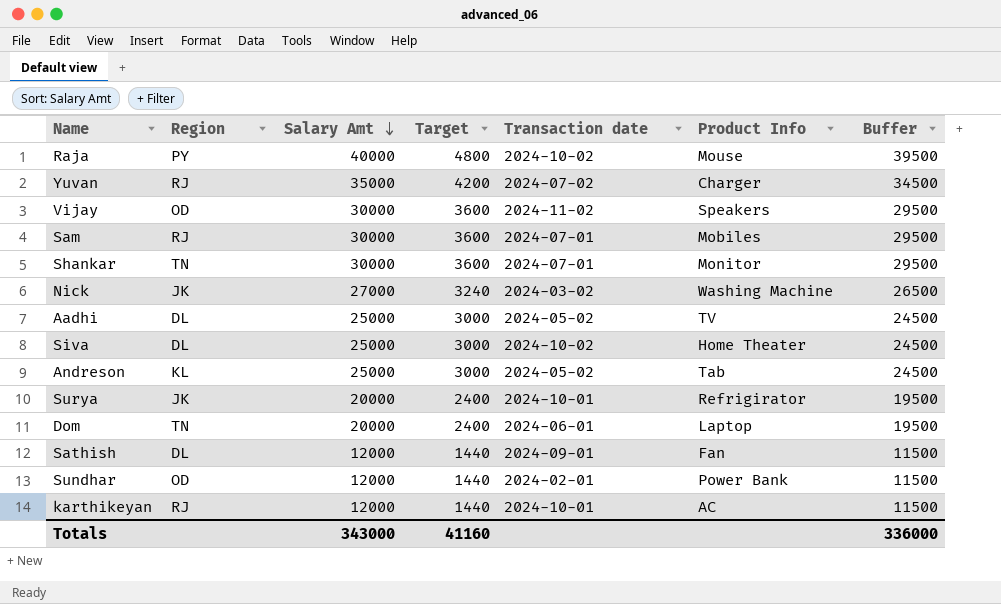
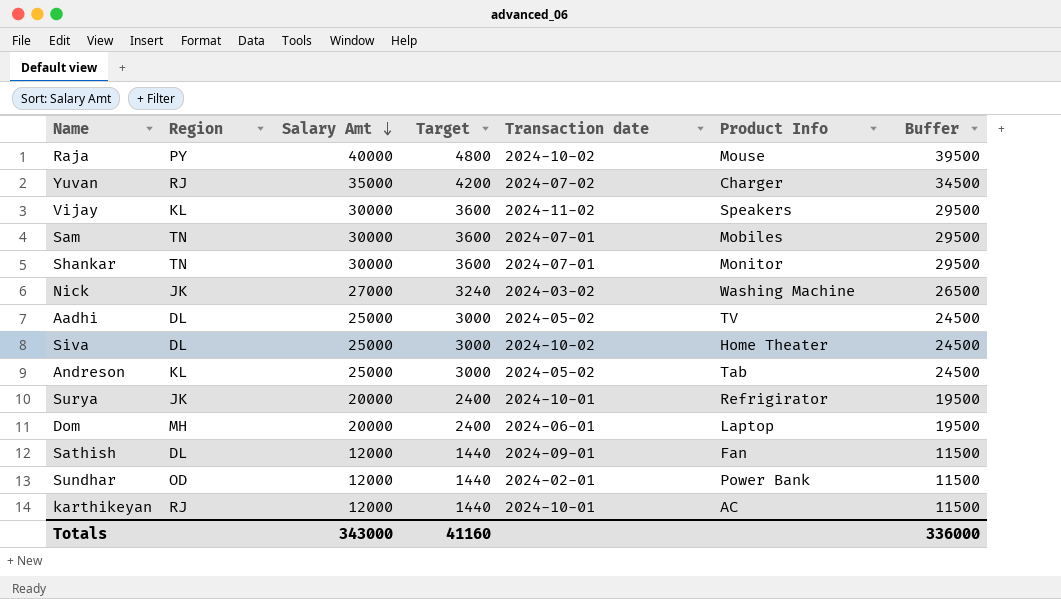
Vijay | Region: OD -> KL
Sam | Region: RJ -> TN
Dom | Region: TN -> MH

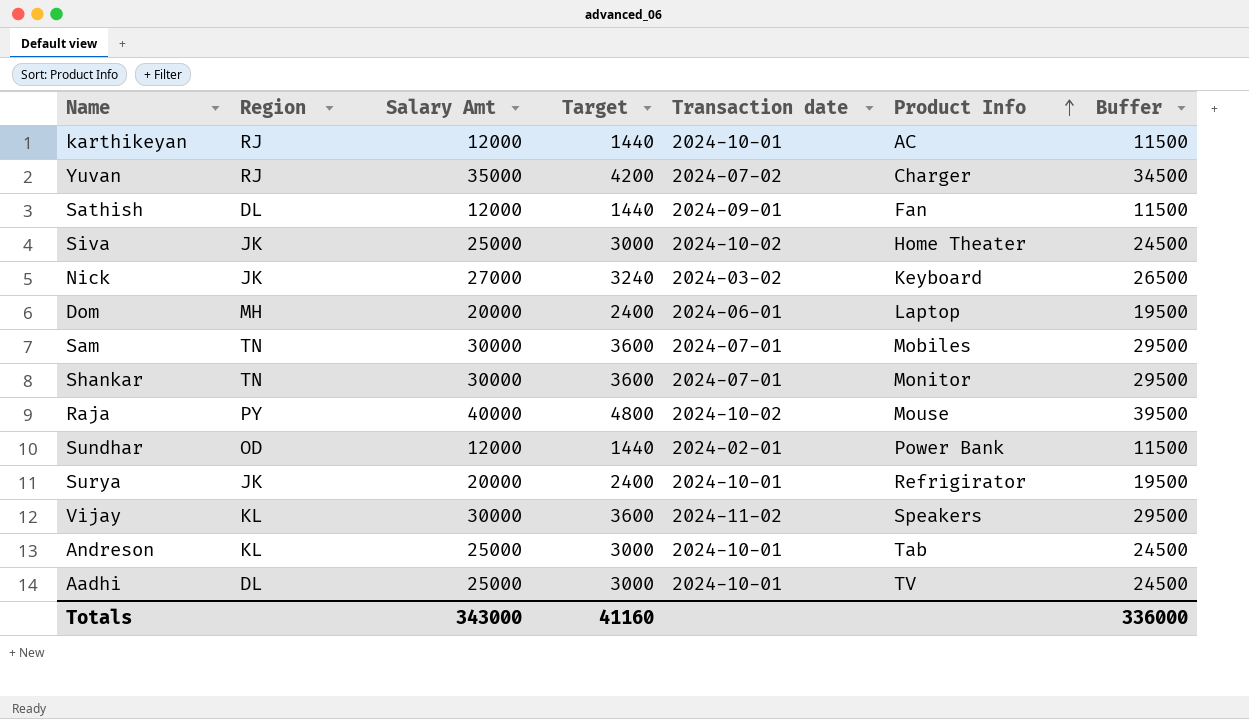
row order: Salary Amt descending -> Product Info ascending
Siva | Region: DL -> JK
Nick | Product Info: Washing Machine -> Keyboard
Andreson | Transaction date: 2024-05-02 -> 2024-10-01
Aadhi | Transaction date: 2024-05-02 -> 2024-10-01

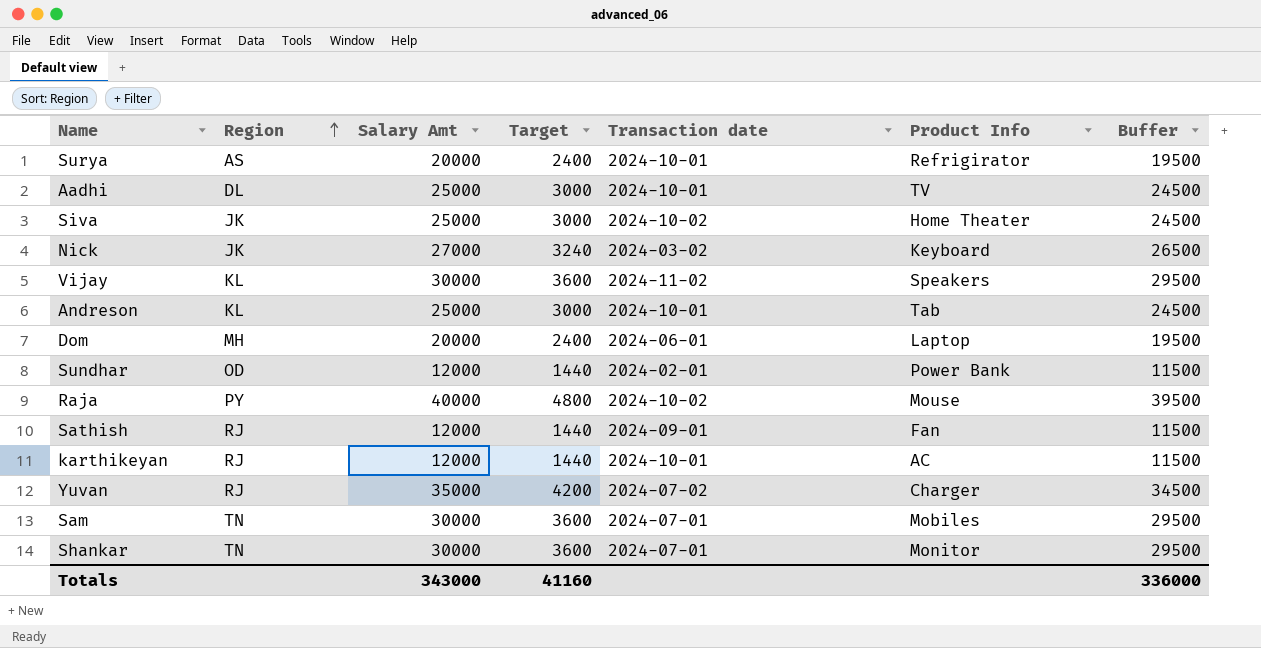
row order: Product Info ascending -> Region ascending
Surya | Region: JK -> AS
Sathish | Region: DL -> RJ

